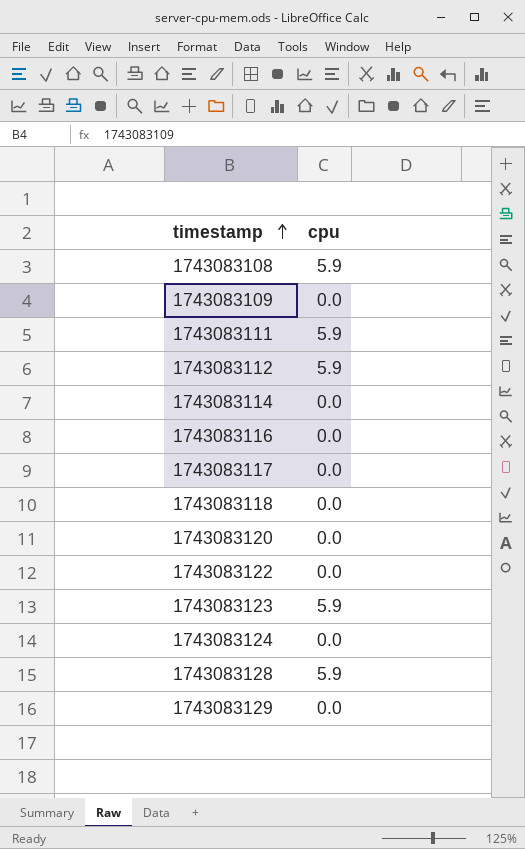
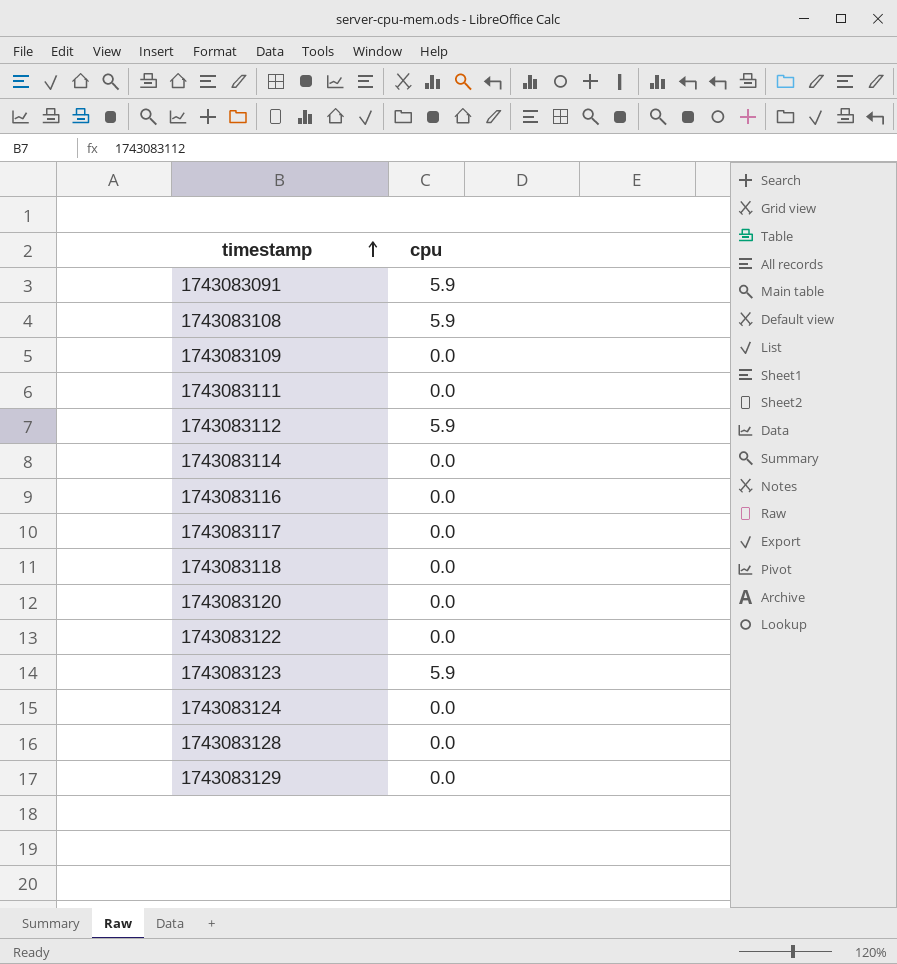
row 1743083091: none -> 5.9
1743083111 | cpu: 5.9 -> 0.0
1743083128 | cpu: 5.9 -> 0.0

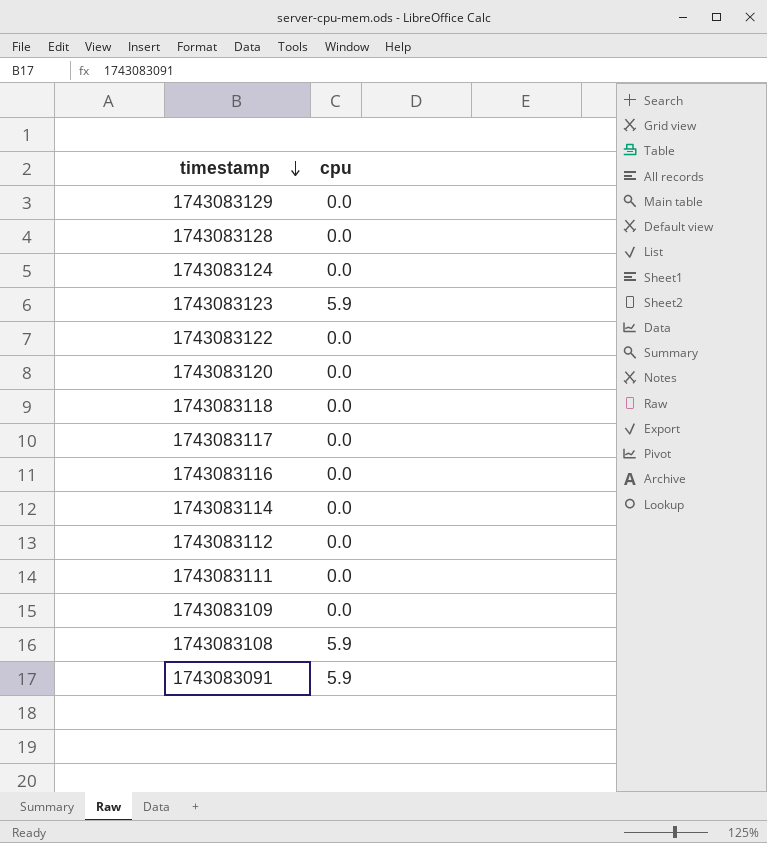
row order: timestamp ascending -> timestamp descending
1743083112 | cpu: 5.9 -> 0.0

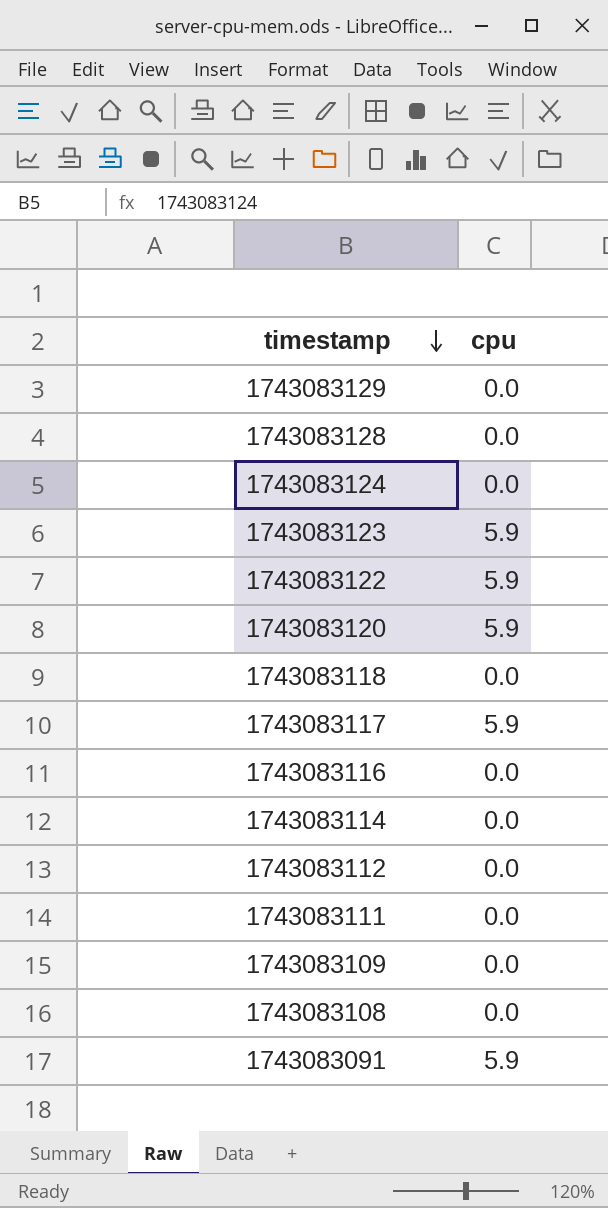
1743083122 | cpu: 0.0 -> 5.9
1743083120 | cpu: 0.0 -> 5.9
1743083117 | cpu: 0.0 -> 5.9
1743083108 | cpu: 5.9 -> 0.0

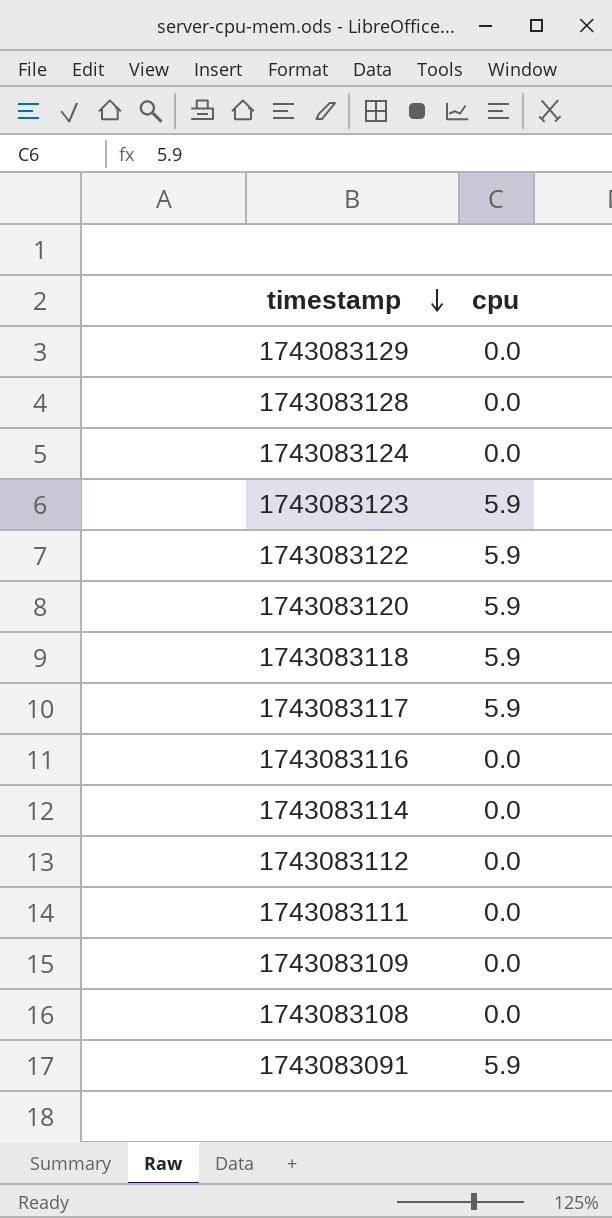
1743083118 | cpu: 0.0 -> 5.9

